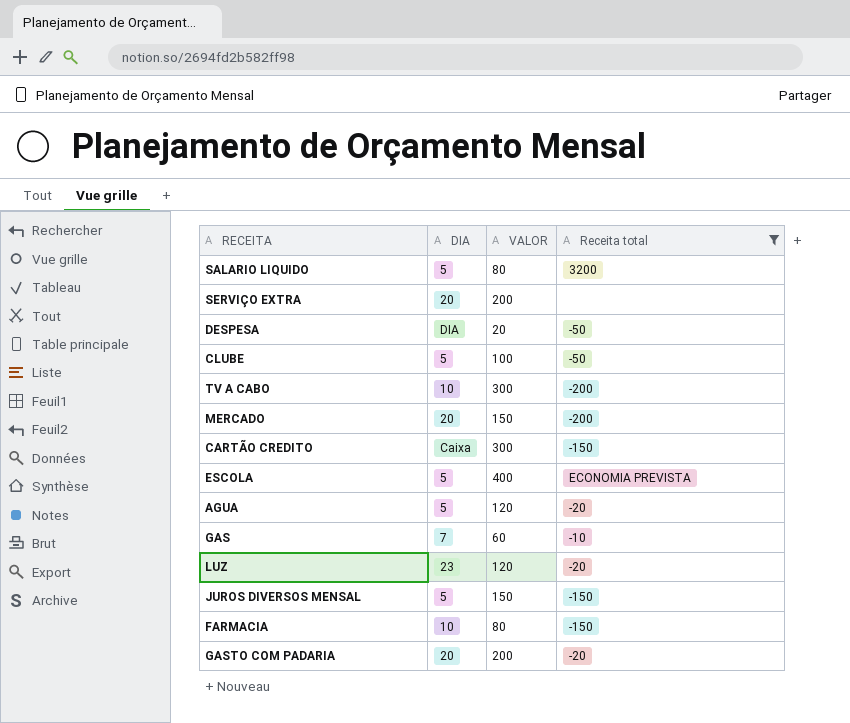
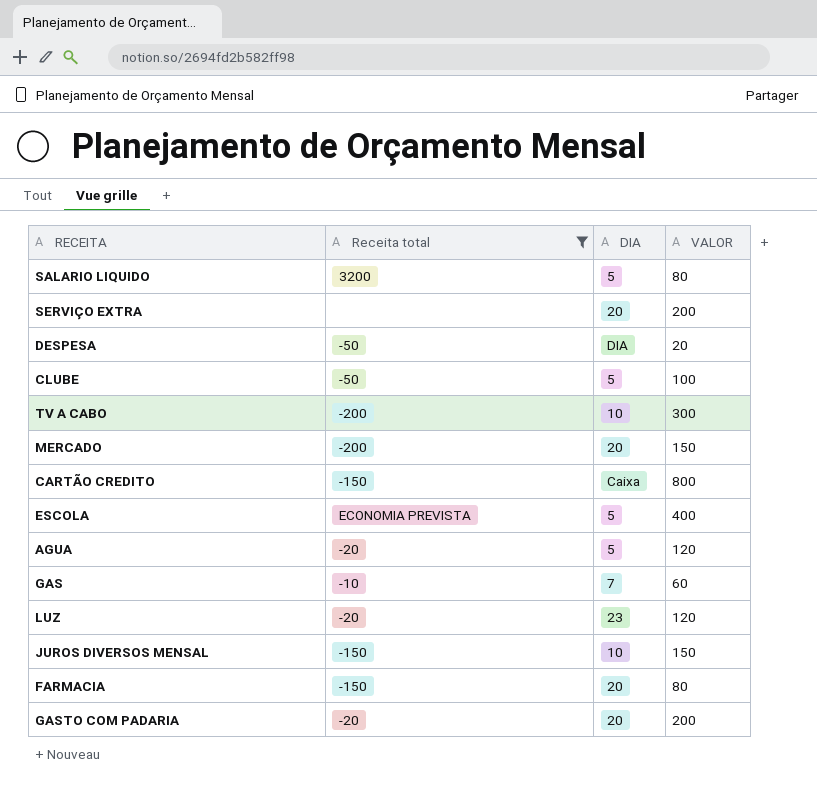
column Receita total | position: 4 -> 2
CARTÃO CREDITO | VALOR: 300 -> 800
JUROS DIVERSOS MENSAL | DIA: 5 -> 10
FARMACIA | DIA: 10 -> 20

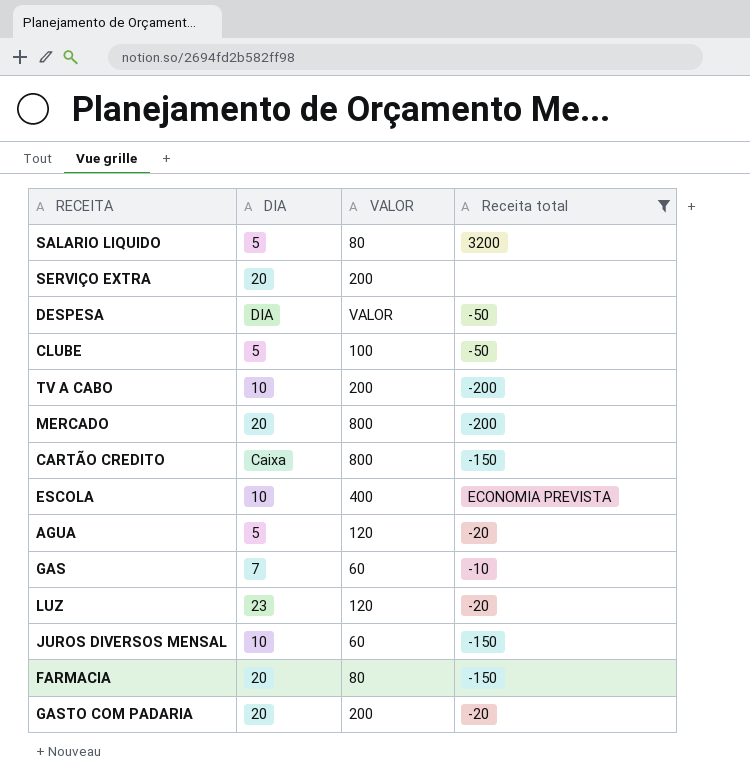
column Receita total | position: 2 -> 4
DESPESA | VALOR: 20 -> VALOR
TV A CABO | VALOR: 300 -> 200
MERCADO | VALOR: 150 -> 800
ESCOLA | DIA: 5 -> 10
JUROS DIVERSOS MENSAL | VALOR: 150 -> 60

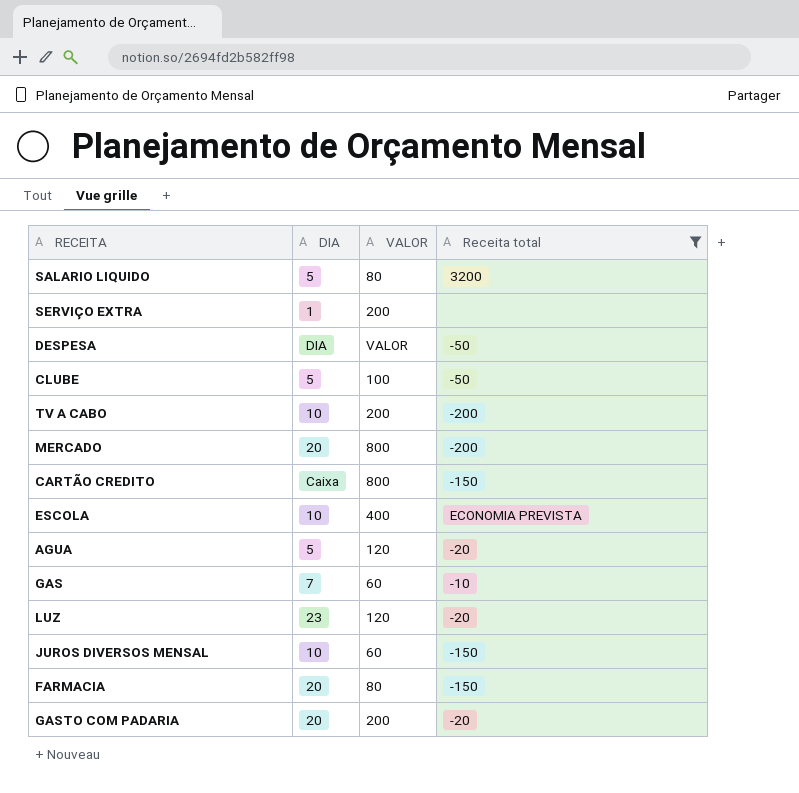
SERVIÇO EXTRA | DIA: 20 -> 1

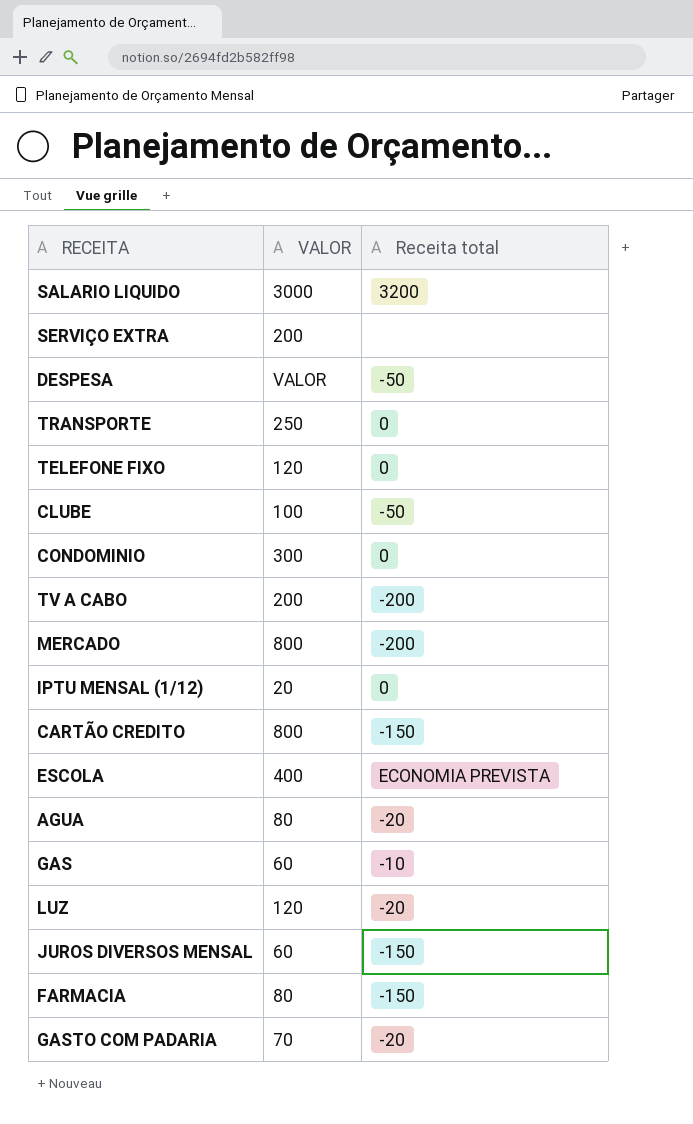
filter: Receita total != 0 -> none
column DIA | position: 2 -> none
SALARIO LIQUIDO | VALOR: 80 -> 3000
AGUA | VALOR: 120 -> 80
GASTO COM PADARIA | VALOR: 200 -> 70

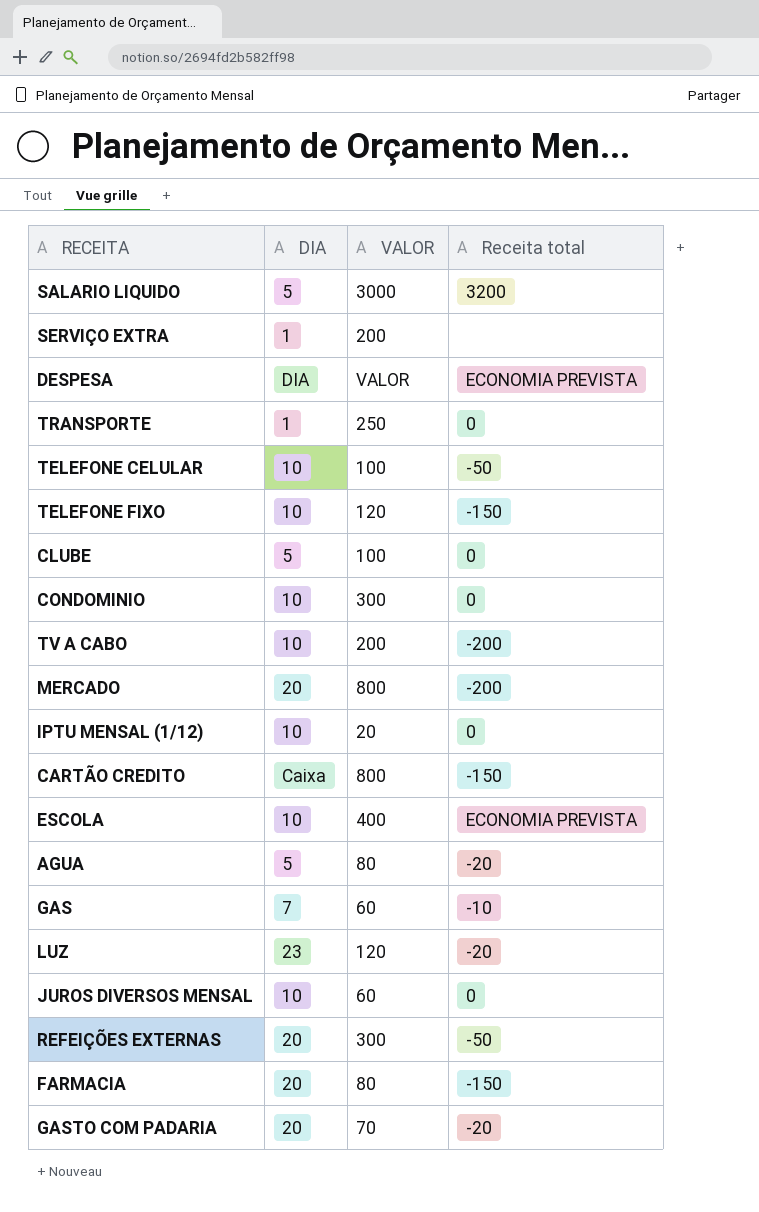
column DIA | position: none -> 2
DESPESA | Receita total: -50 -> ECONOMIA PREVISTA
row TELEFONE CELULAR: none -> 10 | 100 | -50
TELEFONE FIXO | Receita total: 0 -> -150
CLUBE | Receita total: -50 -> 0
JUROS DIVERSOS MENSAL | Receita total: -150 -> 0
row REFEIÇÕES EXTERNAS: none -> 20 | 300 | -50

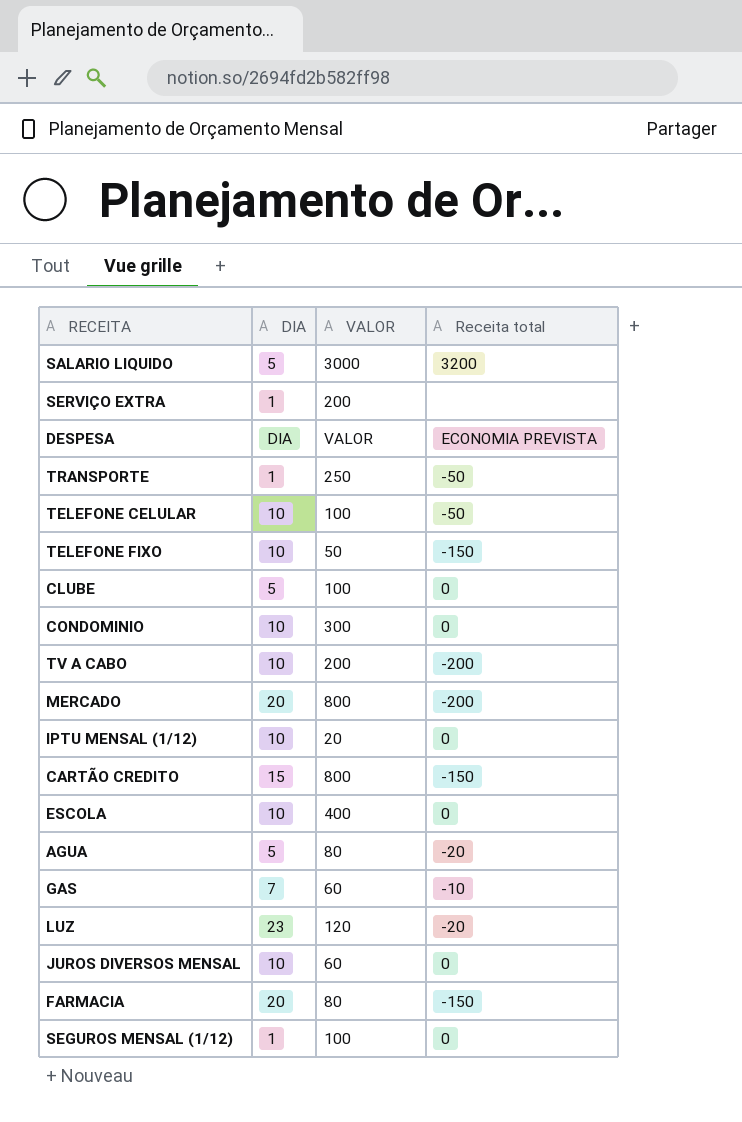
row REFEIÇÕES EXTERNAS: 20 | 300 | -50 -> none
row GASTO COM PADARIA: 20 | 70 | -20 -> none
TRANSPORTE | Receita total: 0 -> -50
TELEFONE FIXO | VALOR: 120 -> 50
CARTÃO CREDITO | DIA: Caixa -> 15
ESCOLA | Receita total: ECONOMIA PREVISTA -> 0
row SEGUROS MENSAL (1/12): none -> 1 | 100 | 0

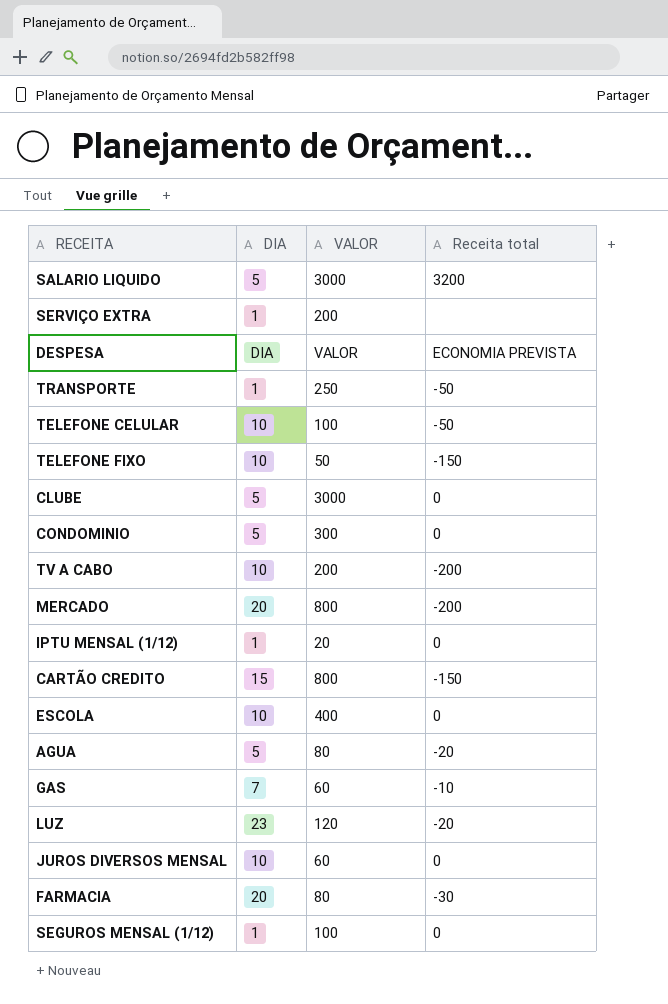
CLUBE | VALOR: 100 -> 3000
CONDOMINIO | DIA: 10 -> 5
IPTU MENSAL (1/12) | DIA: 10 -> 1
FARMACIA | Receita total: -150 -> -30

